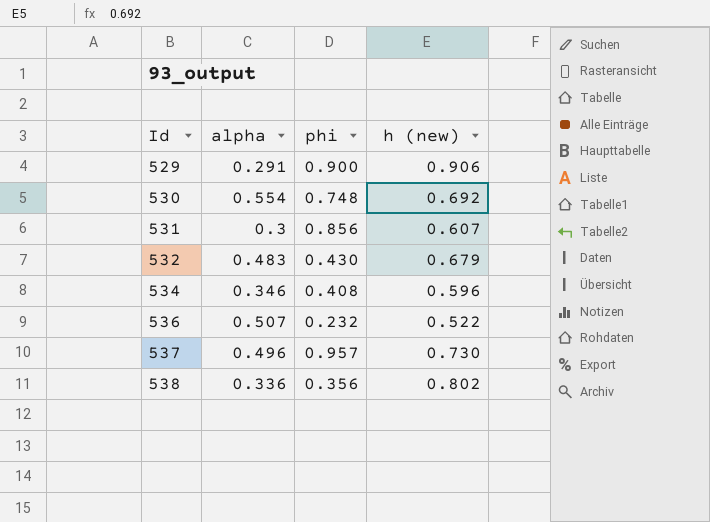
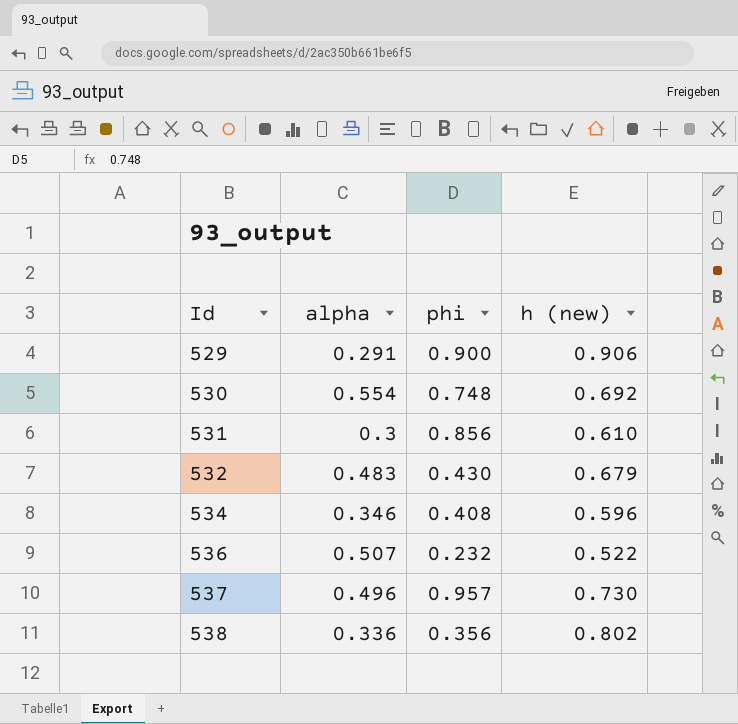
531 | h (new): 0.607 -> 0.610

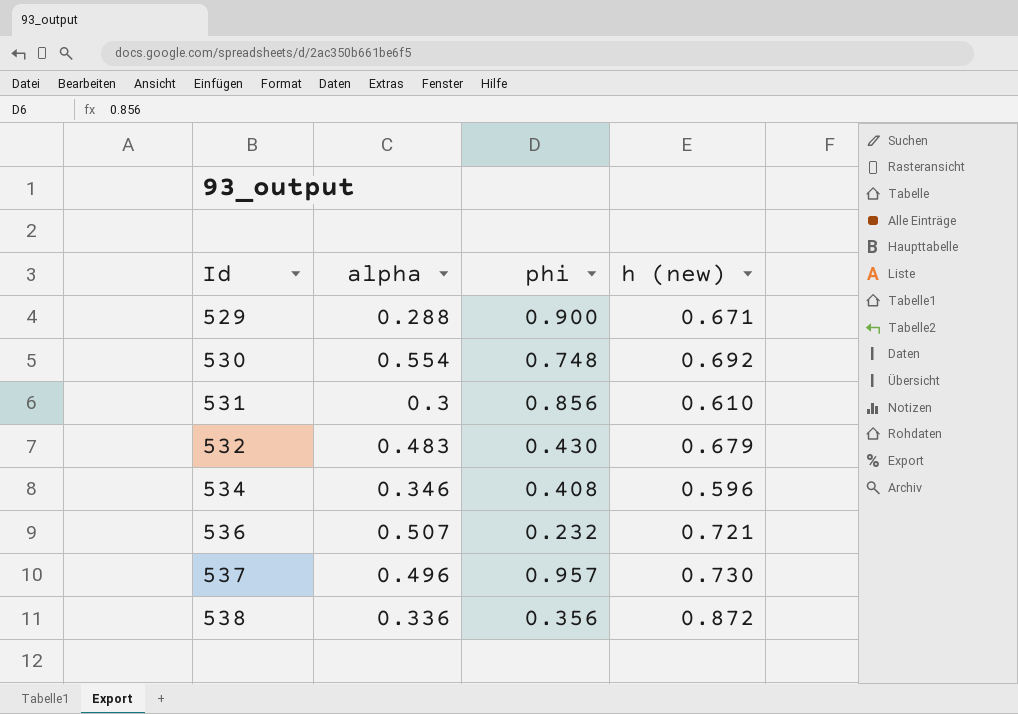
529 | alpha: 0.291 -> 0.288
529 | h (new): 0.906 -> 0.671
536 | h (new): 0.522 -> 0.721
538 | h (new): 0.802 -> 0.872

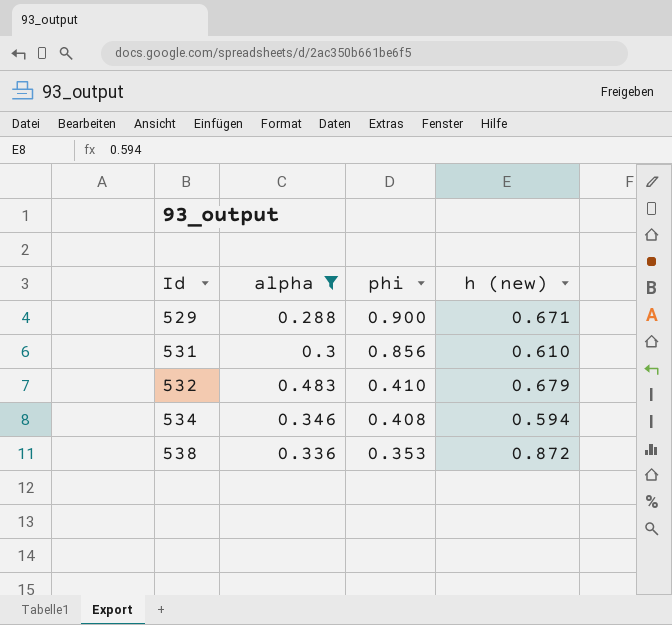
filter: none -> alpha <= 0.483
532 | phi: 0.430 -> 0.410
534 | h (new): 0.596 -> 0.594
538 | phi: 0.356 -> 0.353

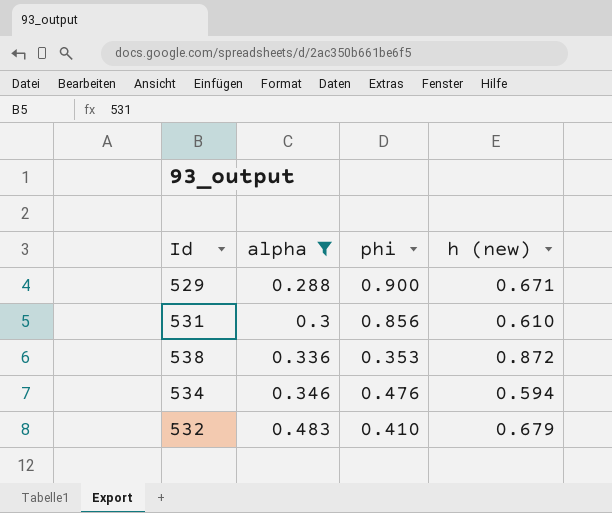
row order: Id ascending -> alpha ascending
534 | phi: 0.408 -> 0.476

